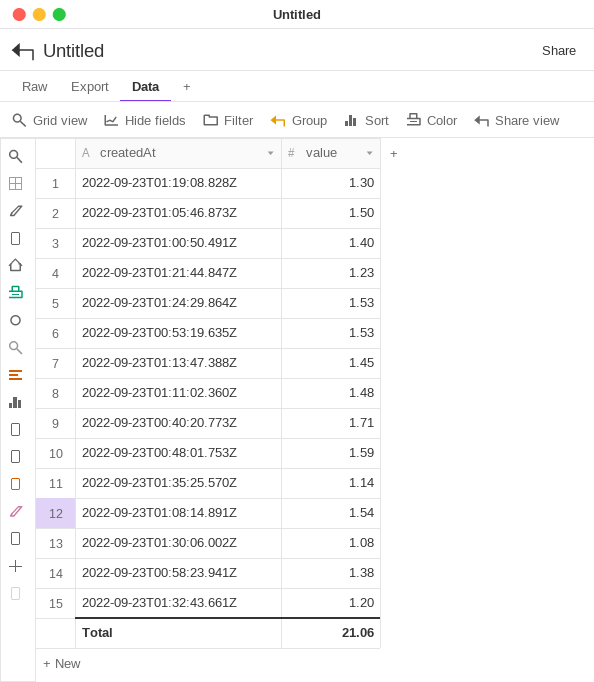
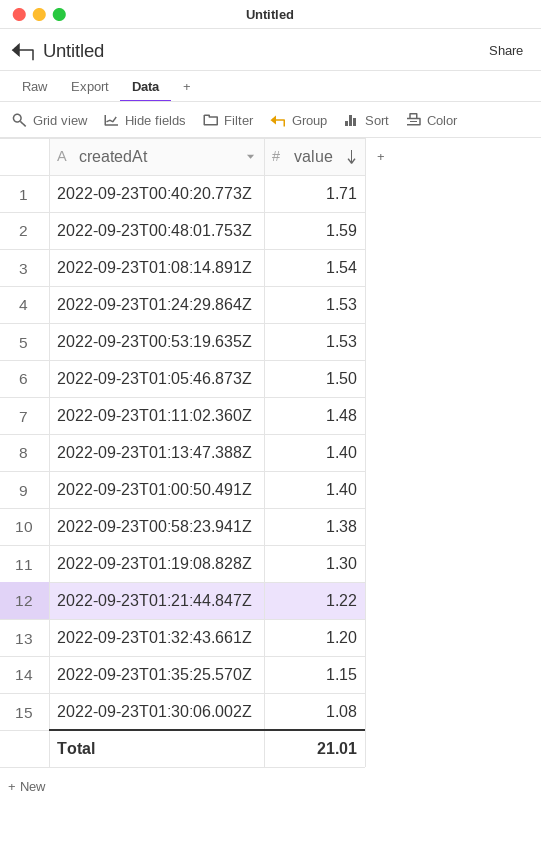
row order: none -> value descending
2022-09-23T01:13:47.388Z | value: 1.45 -> 1.40
2022-09-23T01:21:44.847Z | value: 1.23 -> 1.22
2022-09-23T01:35:25.570Z | value: 1.14 -> 1.15
Total | value: 21.06 -> 21.01

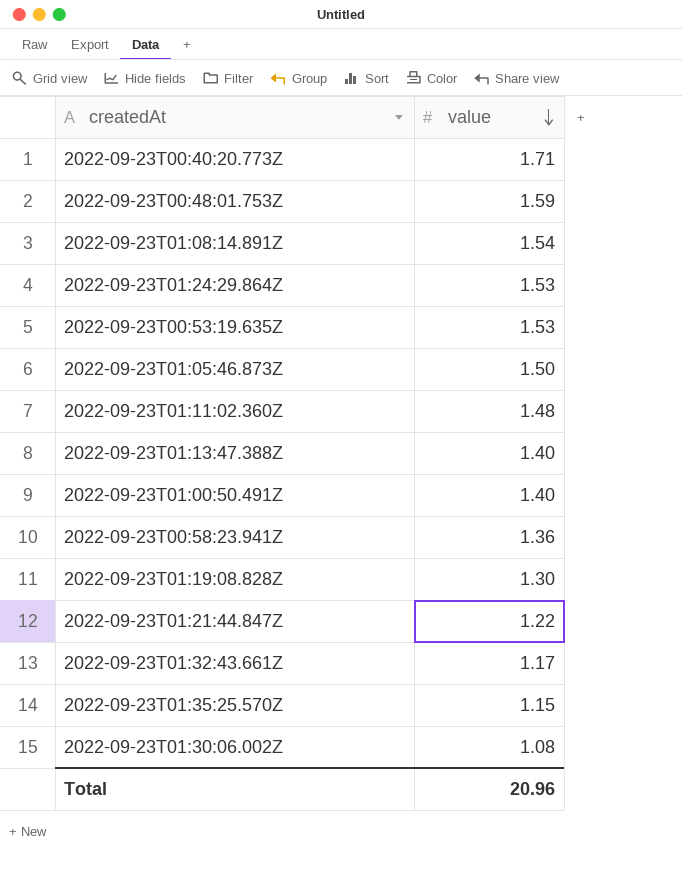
2022-09-23T00:58:23.941Z | value: 1.38 -> 1.36
2022-09-23T01:32:43.661Z | value: 1.20 -> 1.17
Total | value: 21.01 -> 20.96

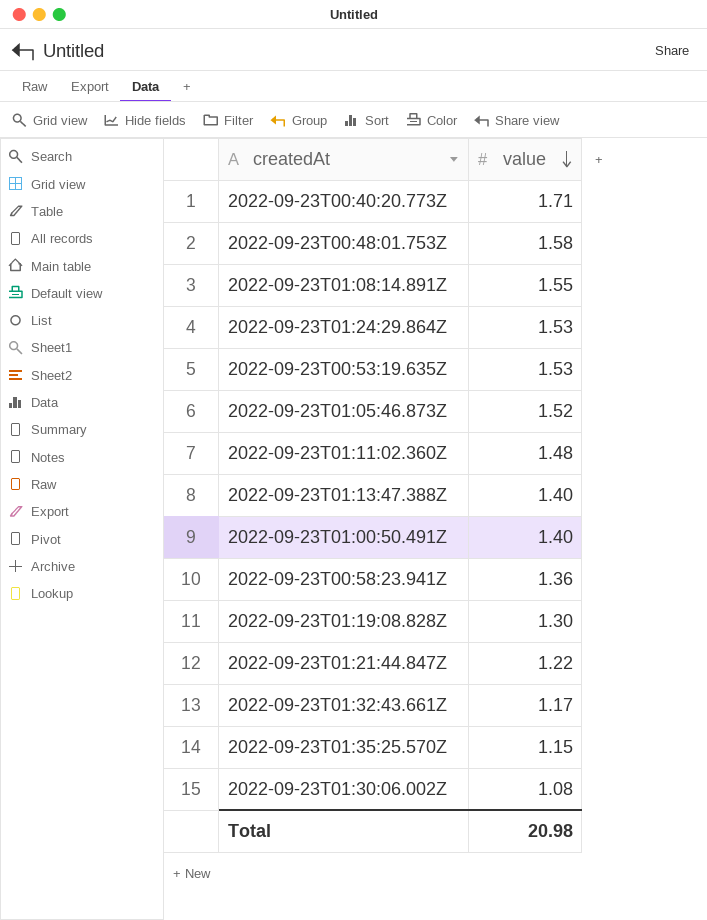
2022-09-23T00:48:01.753Z | value: 1.59 -> 1.58
2022-09-23T01:08:14.891Z | value: 1.54 -> 1.55
2022-09-23T01:05:46.873Z | value: 1.50 -> 1.52
Total | value: 20.96 -> 20.98

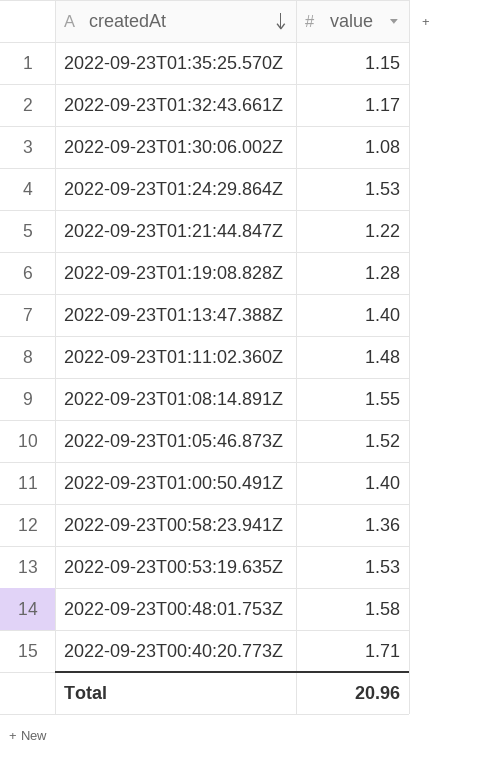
row order: value descending -> createdAt descending
2022-09-23T01:19:08.828Z | value: 1.30 -> 1.28
Total | value: 20.98 -> 20.96

